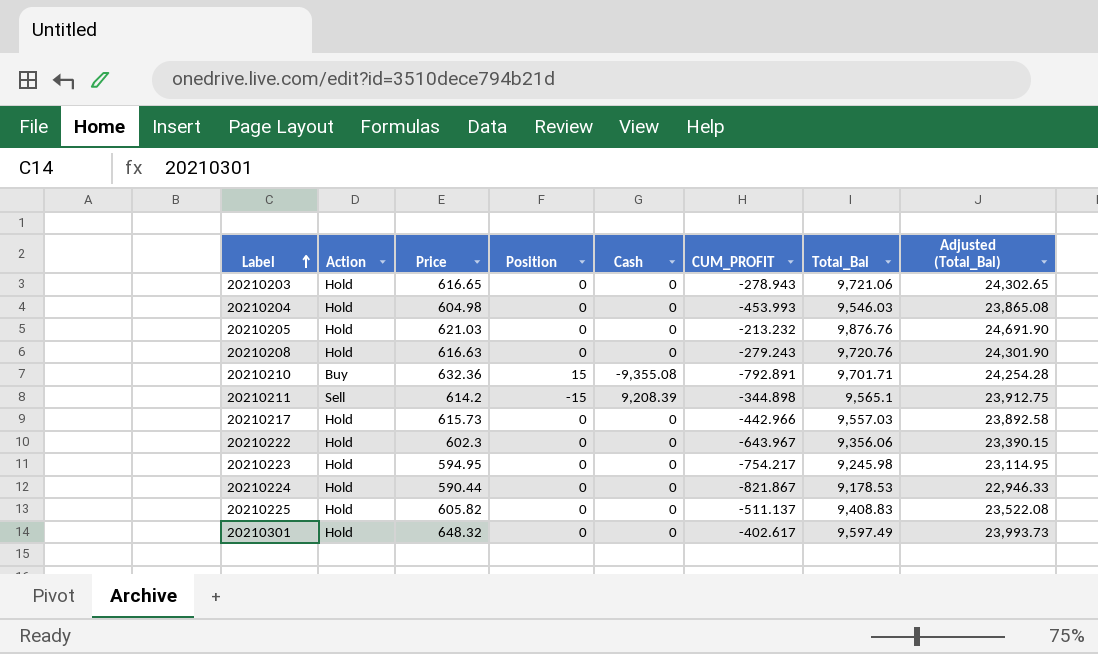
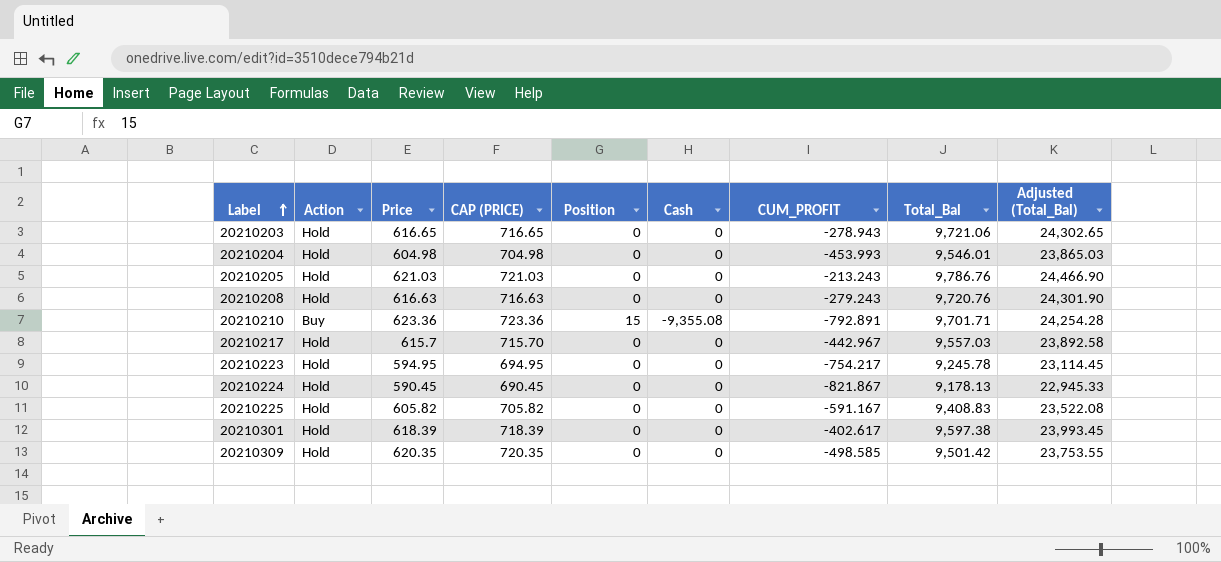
column CAP (PRICE) | formula: none -> [Price] + 100
row 20210211: Sell | 614.2 | -15 | 9,208.39 | -344.898 | 9,565.1 | 23,912.75 -> none
row 20210222: Hold | 602.3 | 0 | 0 | -643.967 | 9,356.06 | 23,390.15 -> none
20210204 | Total_Bal: 9,546.03 -> 9,546.01
20210204 | Adjusted (Total_Bal): 23,865.08 -> 23,865.03
20210205 | CUM_PROFIT: -213.232 -> -213.243
20210205 | Total_Bal: 9,876.76 -> 9,786.76
20210205 | Adjusted (Total_Bal): 24,691.90 -> 24,466.90
20210210 | Price: 632.36 -> 623.36
20210217 | Price: 615.73 -> 615.7
20210217 | CUM_PROFIT: -442.966 -> -442.967
20210223 | Total_Bal: 9,245.98 -> 9,245.78
20210223 | Adjusted (Total_Bal): 23,114.95 -> 23,114.45
20210224 | Price: 590.44 -> 590.45
20210224 | Total_Bal: 9,178.53 -> 9,178.13
20210224 | Adjusted (Total_Bal): 22,946.33 -> 22,945.33
20210225 | CUM_PROFIT: -511.137 -> -591.167
20210301 | Price: 648.32 -> 618.39
20210301 | Total_Bal: 9,597.49 -> 9,597.38
20210301 | Adjusted (Total_Bal): 23,993.73 -> 23,993.45
row 20210309: none -> Hold | 620.35 | 720.35 | 0 | 0 | -498.585 | 9,501.42 | 23,753.55

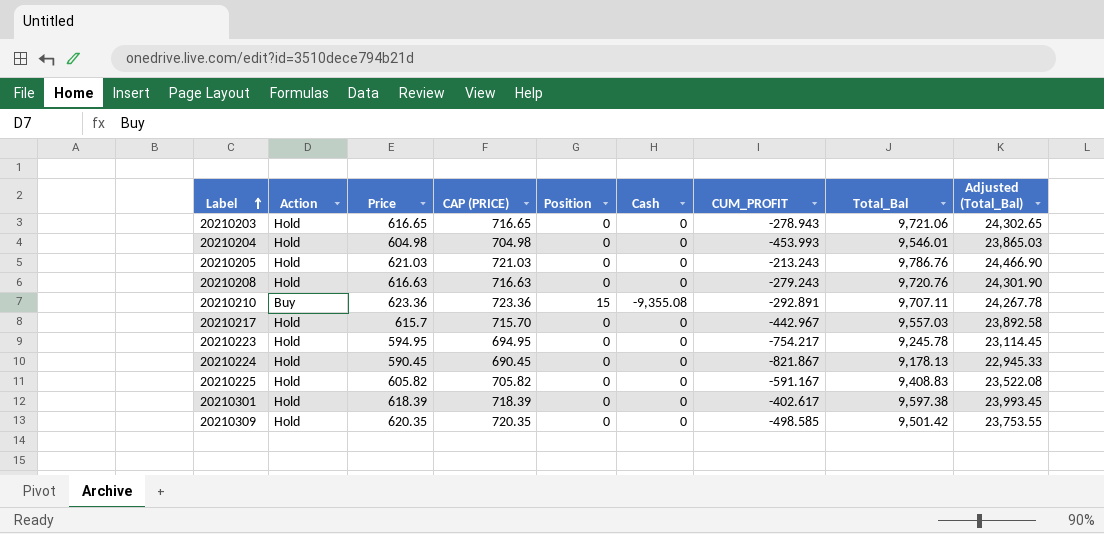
20210210 | CUM_PROFIT: -792.891 -> -292.891
20210210 | Total_Bal: 9,701.71 -> 9,707.11
20210210 | Adjusted (Total_Bal): 24,254.28 -> 24,267.78

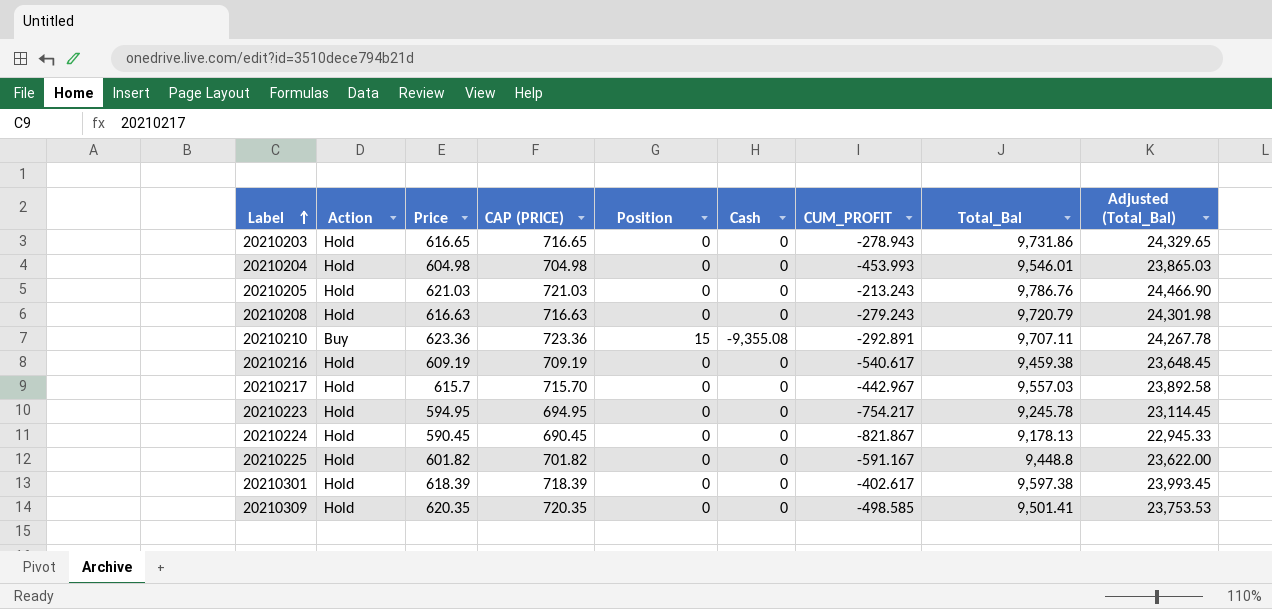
20210203 | Total_Bal: 9,721.06 -> 9,731.86
20210203 | Adjusted (Total_Bal): 24,302.65 -> 24,329.65
20210208 | Total_Bal: 9,720.76 -> 9,720.79
20210208 | Adjusted (Total_Bal): 24,301.90 -> 24,301.98
row 20210216: none -> Hold | 609.19 | 709.19 | 0 | 0 | -540.617 | 9,459.38 | 23,648.45
20210225 | Price: 605.82 -> 601.82
20210225 | CAP (PRICE): 705.82 -> 701.82
20210225 | Total_Bal: 9,408.83 -> 9,448.8
20210225 | Adjusted (Total_Bal): 23,522.08 -> 23,622.00
20210309 | Total_Bal: 9,501.42 -> 9,501.41
20210309 | Adjusted (Total_Bal): 23,753.55 -> 23,753.53

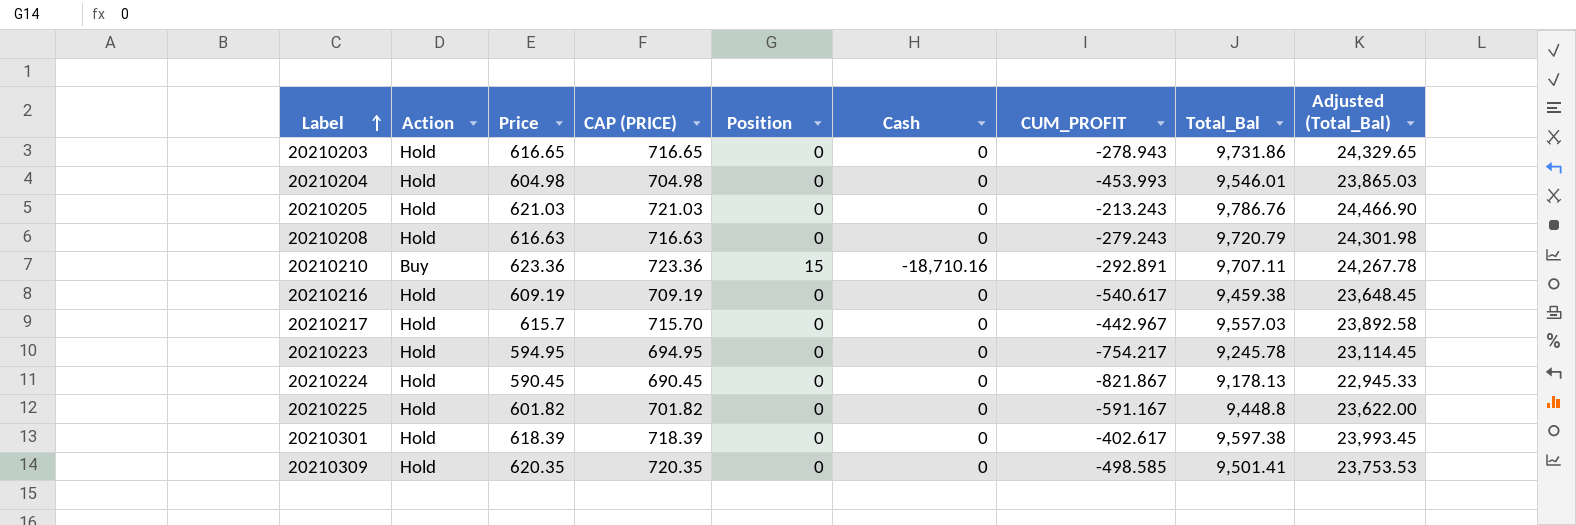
20210210 | Cash: -9,355.08 -> -18,710.16

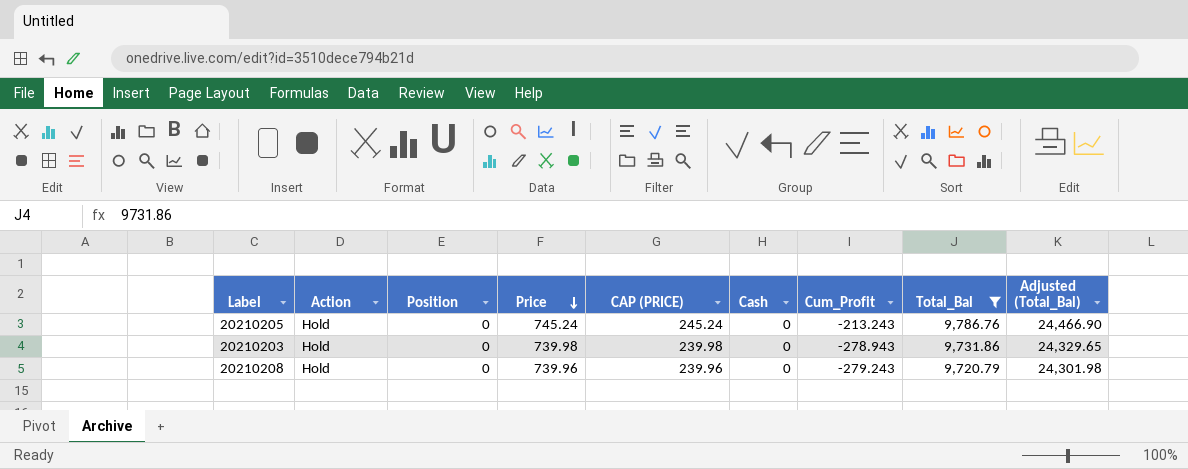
filter: none -> Total_Bal >= 9,720.79
row order: Label ascending -> Price descending
column Position | position: 5 -> 3
column CAP (PRICE) | formula: [Price] + 100 -> [Price] - 500
column name: CUM_PROFIT -> Cum_Profit
20210205 | Price: 621.03 -> 745.24
20210203 | Price: 616.65 -> 739.98
20210208 | Price: 616.63 -> 739.96

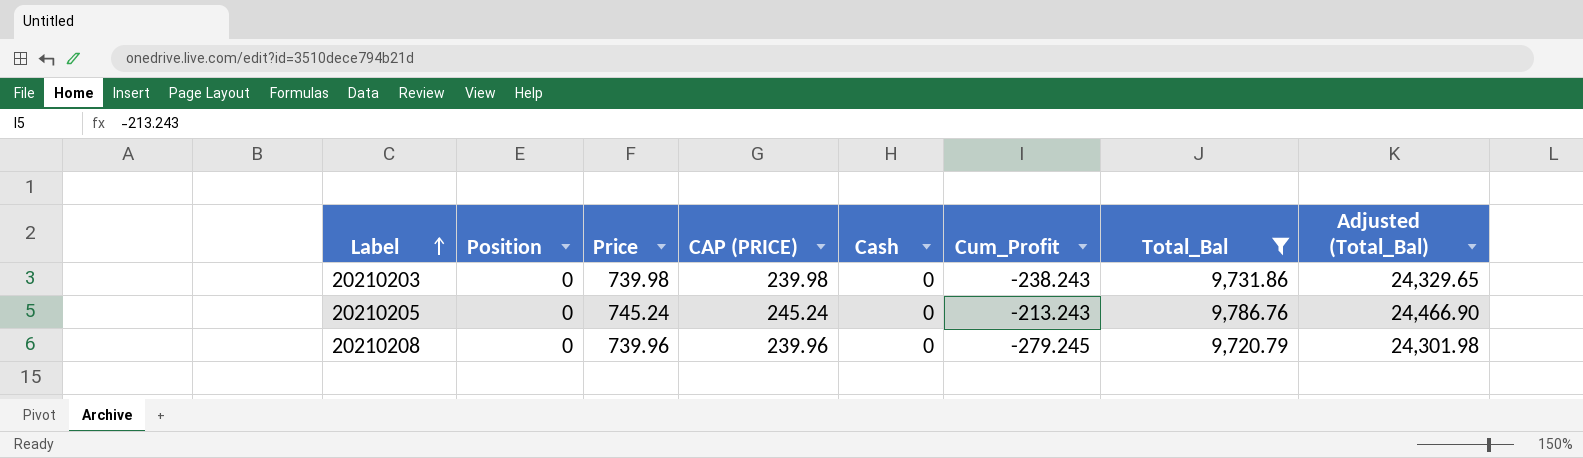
row order: Price descending -> Label ascending
column Action | position: 2 -> none
20210203 | Cum_Profit: -278.943 -> -238.243
20210208 | Cum_Profit: -279.243 -> -279.245

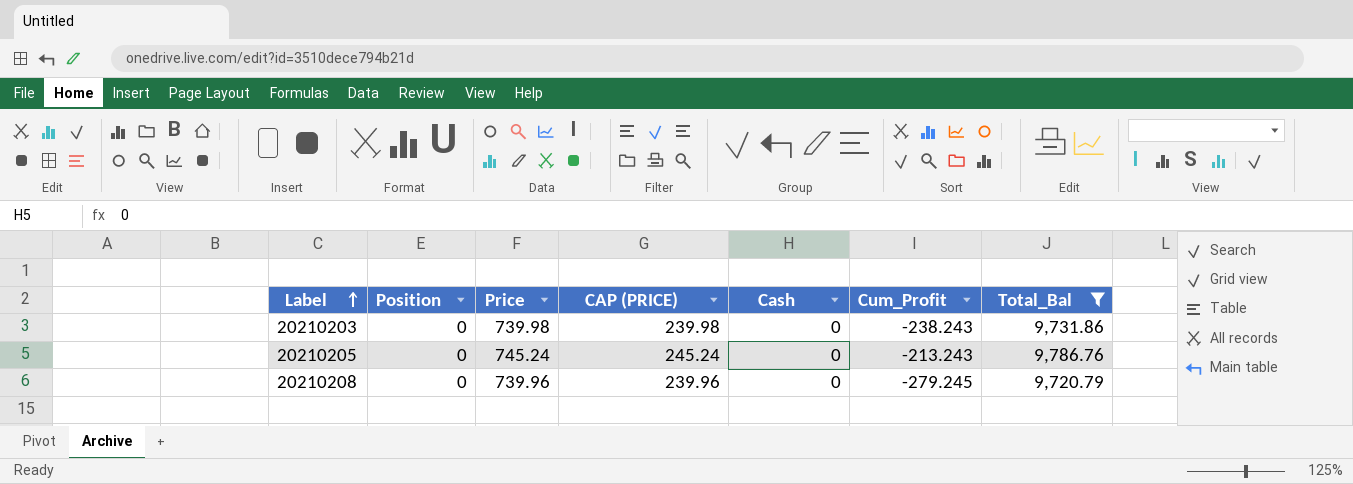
column Adjusted (Total_Bal) | formula: [Total_Bal] * 2.5 -> none

